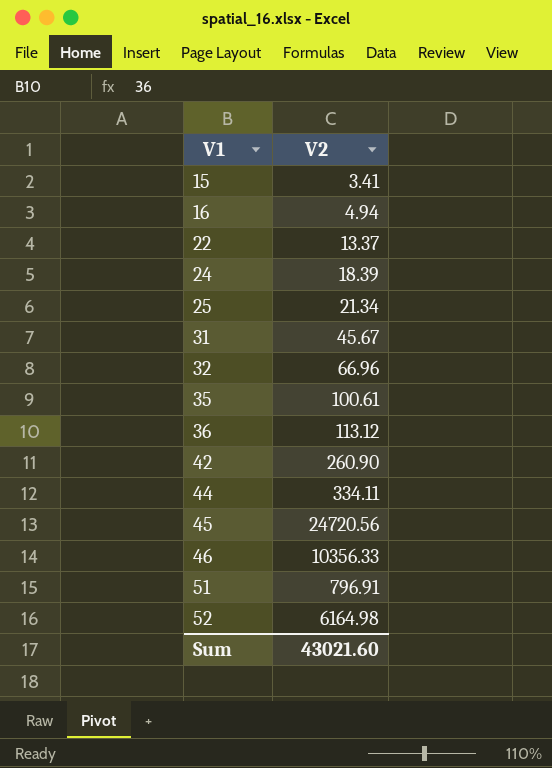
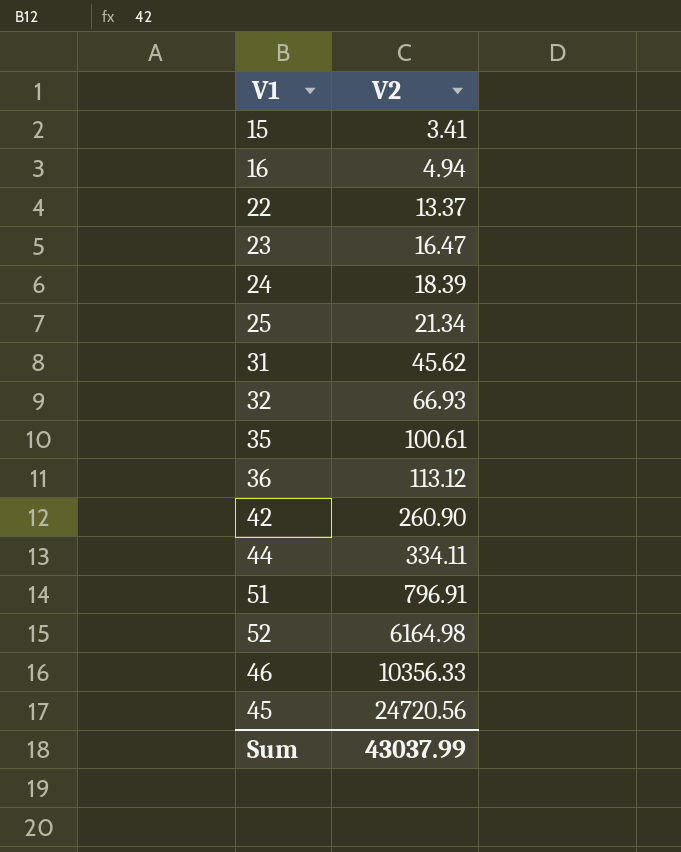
row order: V1 ascending -> V2 ascending
row 23: none -> 16.47
31 | V2: 45.67 -> 45.62
32 | V2: 66.96 -> 66.93
Sum | V2: 43021.60 -> 43037.99

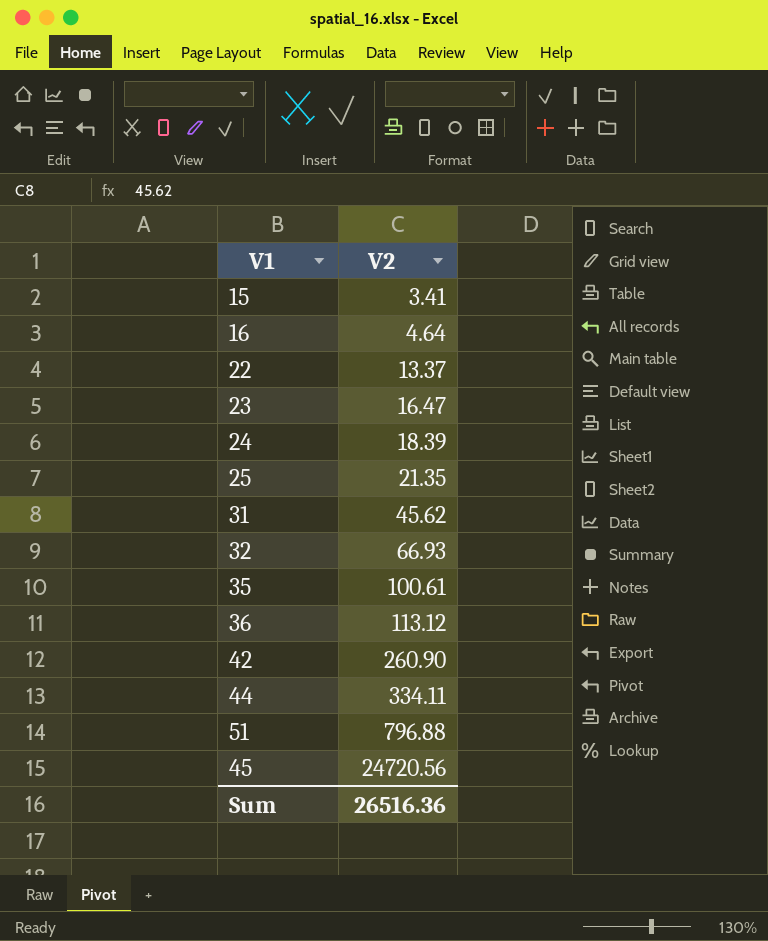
row 52: 6164.98 -> none
row 46: 10356.33 -> none
16 | V2: 4.94 -> 4.64
25 | V2: 21.34 -> 21.35
51 | V2: 796.91 -> 796.88
Sum | V2: 43037.99 -> 26516.36

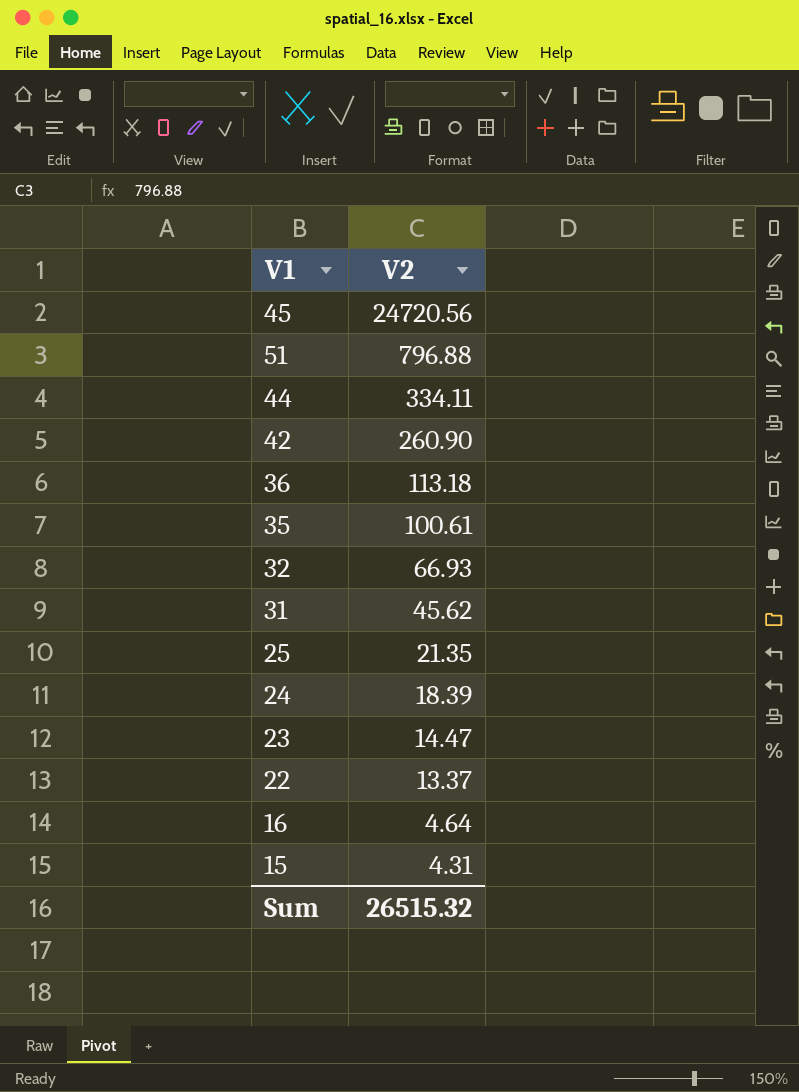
row order: V2 ascending -> V2 descending
36 | V2: 113.12 -> 113.18
23 | V2: 16.47 -> 14.47
15 | V2: 3.41 -> 4.31
Sum | V2: 26516.36 -> 26515.32

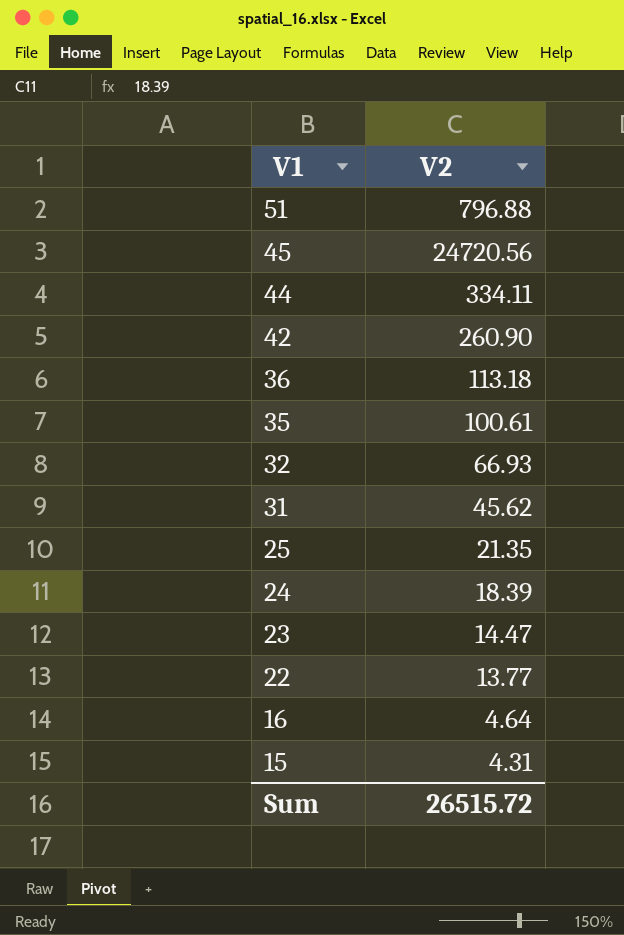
row order: V2 descending -> V1 descending
22 | V2: 13.37 -> 13.77
Sum | V2: 26515.32 -> 26515.72

